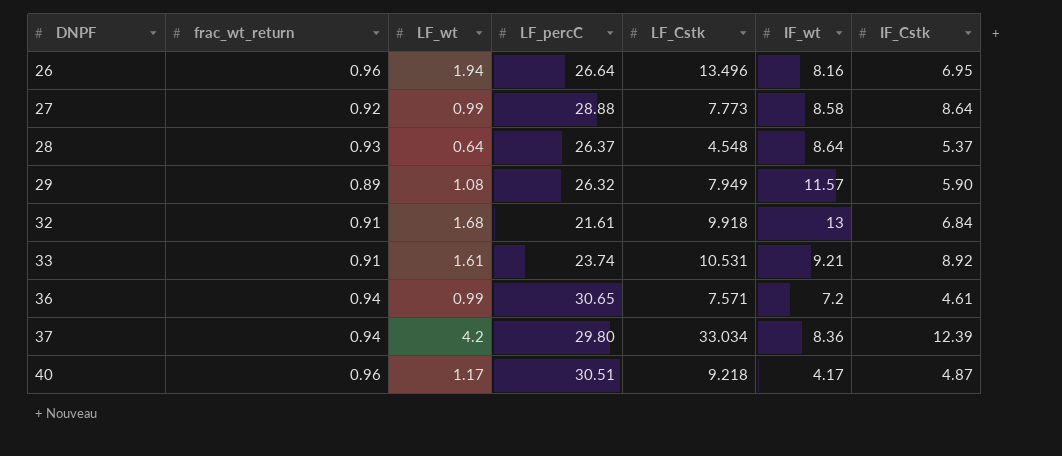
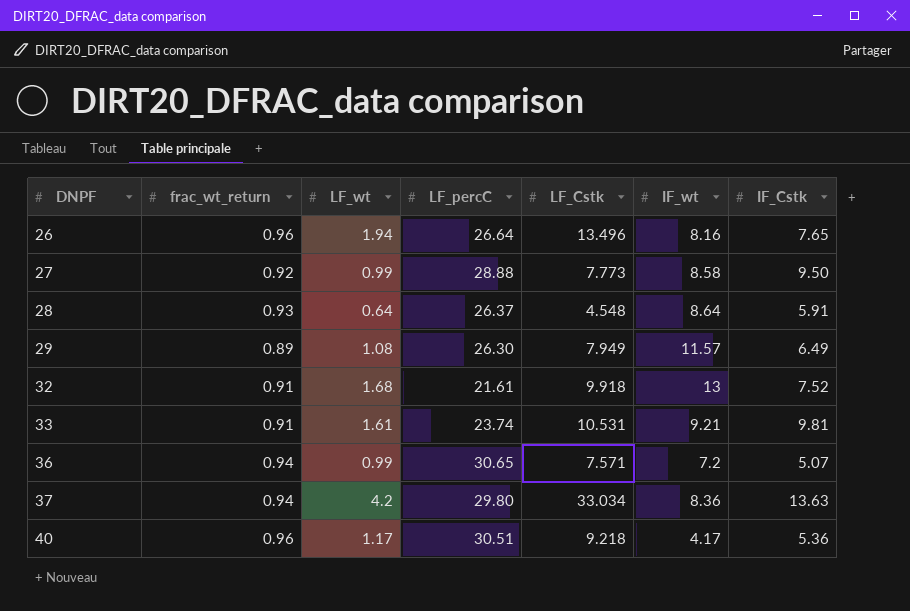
26 | IF_Cstk: 6.95 -> 7.65
27 | IF_Cstk: 8.64 -> 9.50
28 | IF_Cstk: 5.37 -> 5.91
29 | LF_percC: 26.32 -> 26.30
29 | IF_Cstk: 5.90 -> 6.49
32 | IF_Cstk: 6.84 -> 7.52
33 | IF_Cstk: 8.92 -> 9.81
36 | IF_Cstk: 4.61 -> 5.07
37 | IF_Cstk: 12.39 -> 13.63
40 | IF_Cstk: 4.87 -> 5.36

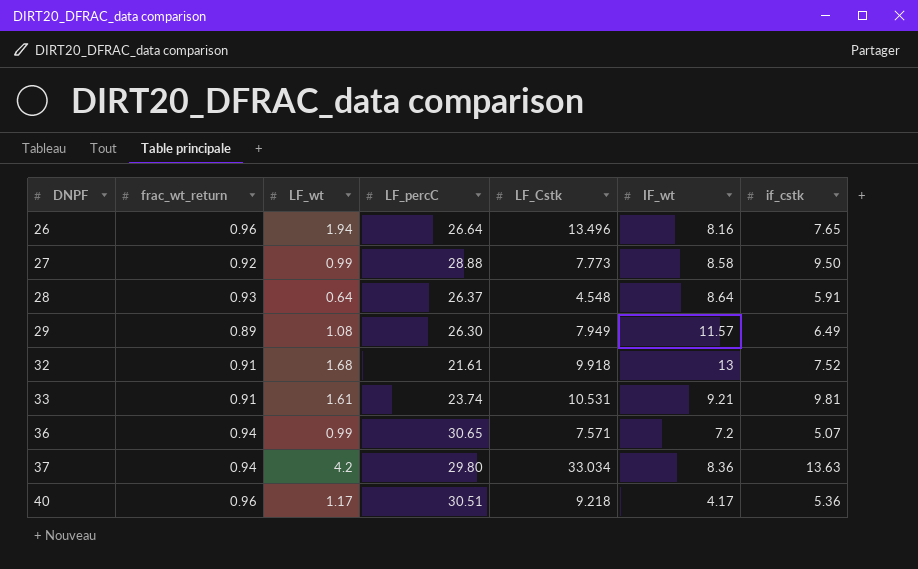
column name: IF_Cstk -> if_cstk

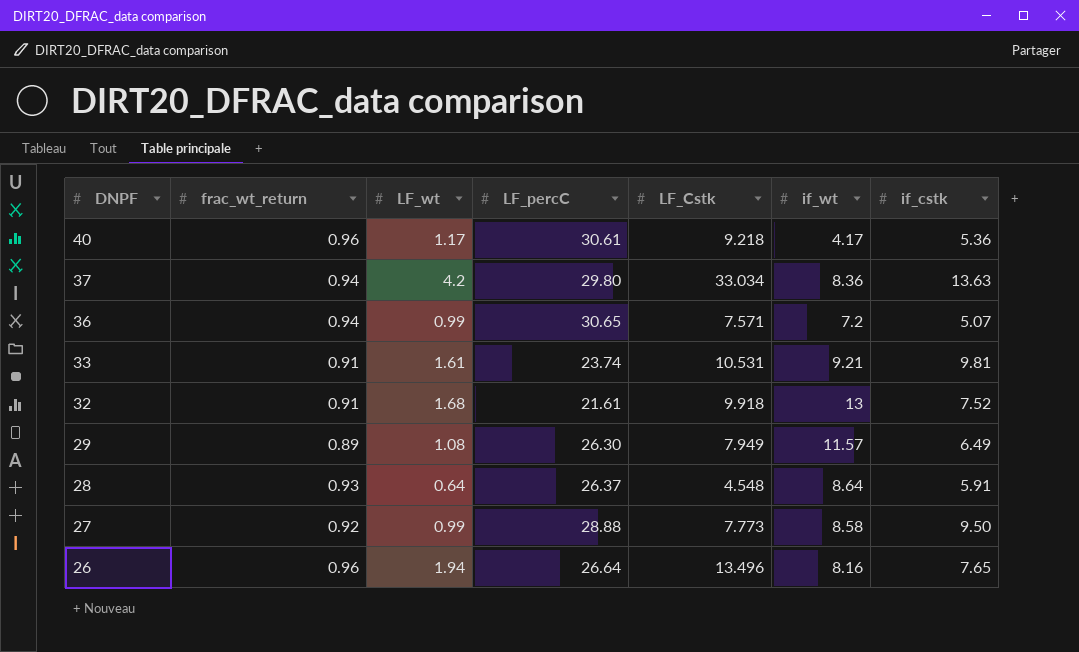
row order: DNPF ascending -> DNPF descending
column name: IF_wt -> if_wt
40 | LF_percC: 30.51 -> 30.61

